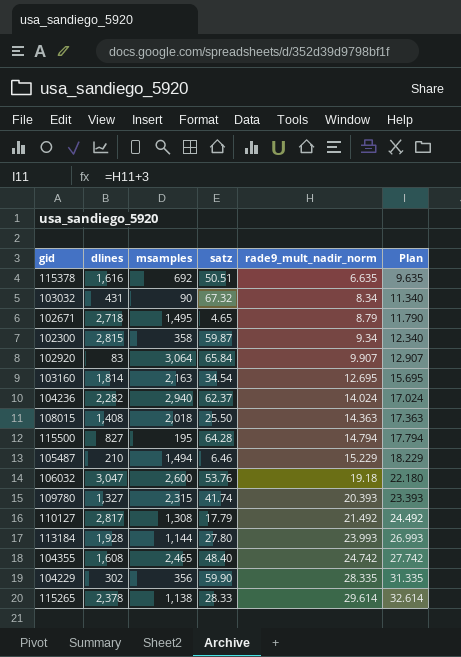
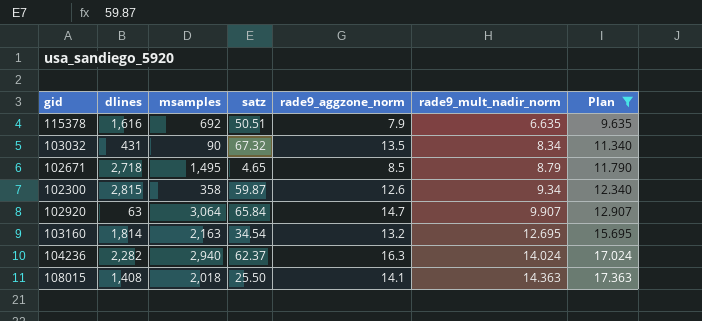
filter: none -> Plan <= 17.363
column rade9_aggzone_norm | position: none -> 5
102920 | dlines: 83 -> 63

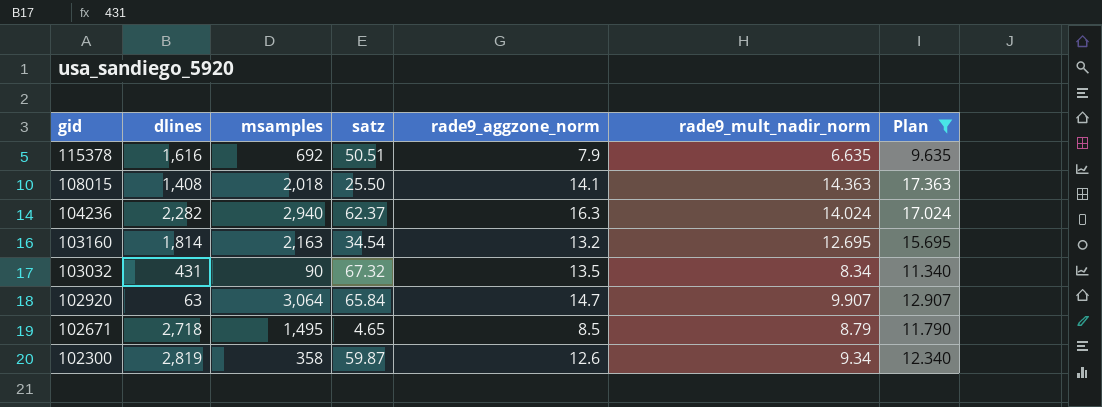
row order: rade9_mult_nadir_norm ascending -> gid descending
102300 | dlines: 2,815 -> 2,819

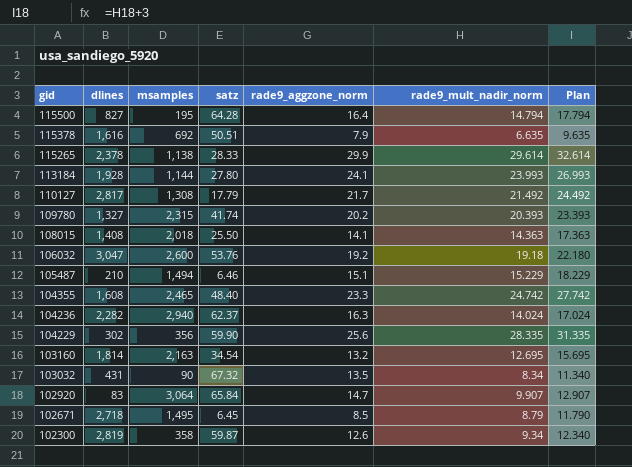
filter: Plan <= 17.363 -> none
102920 | dlines: 63 -> 83
102671 | satz: 4.65 -> 6.45

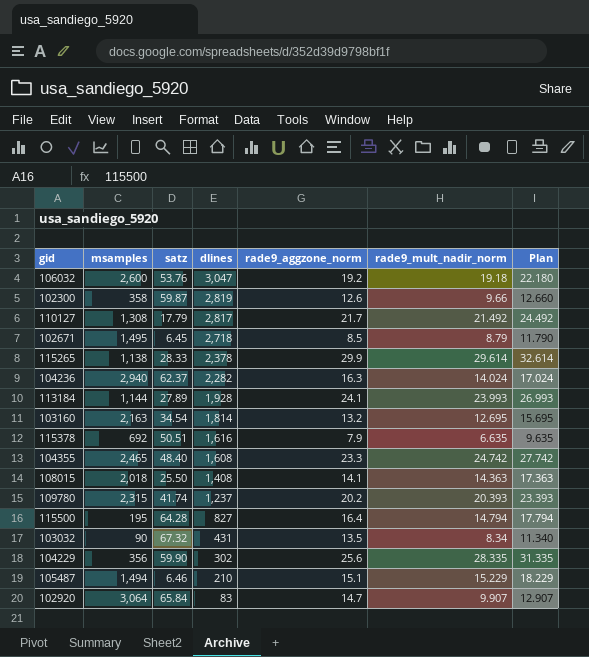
row order: gid descending -> dlines descending
column dlines | position: 2 -> 4
102300 | rade9_mult_nadir_norm: 9.34 -> 9.66
102300 | Plan: 12.340 -> 12.660
113184 | satz: 27.80 -> 27.89
109780 | dlines: 1,327 -> 1,237

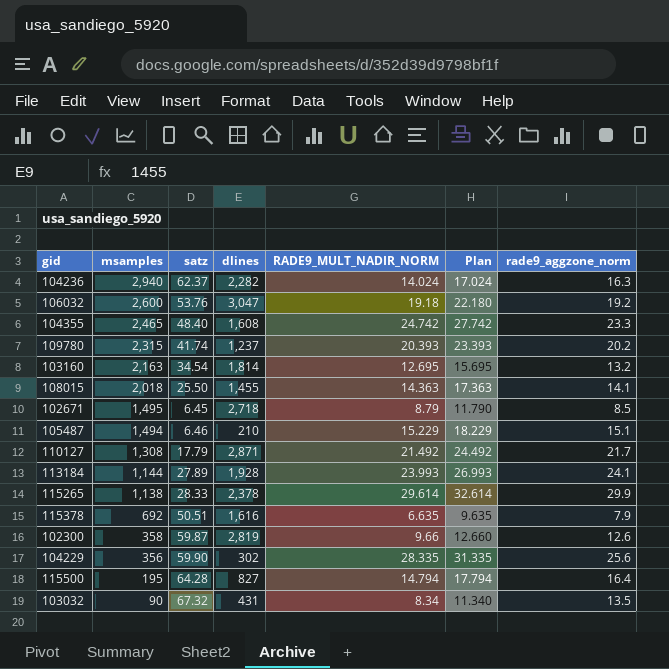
row order: dlines descending -> msamples descending
column name: rade9_mult_nadir_norm -> RADE9_MULT_NADIR_NORM
column rade9_aggzone_norm | position: 5 -> 7
row 102920: 3,064 | 65.84 | 83 | 14.7 | 9.907 | 12.907 -> none
108015 | dlines: 1,408 -> 1,455
110127 | dlines: 2,817 -> 2,871

